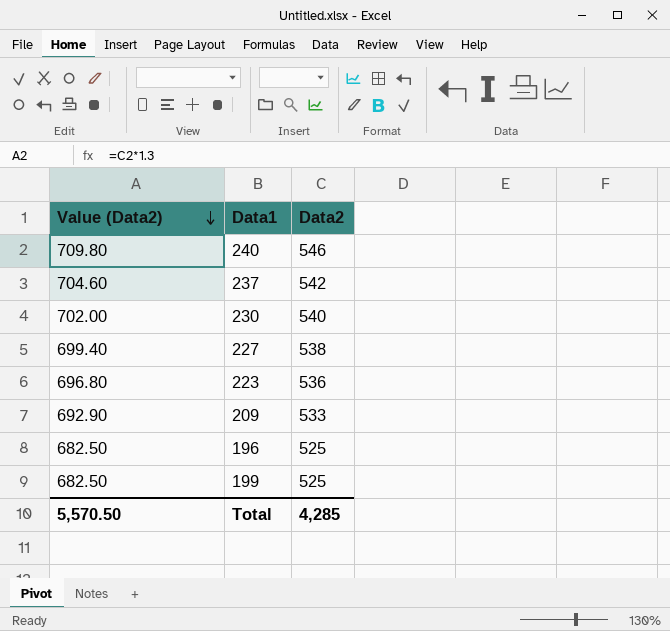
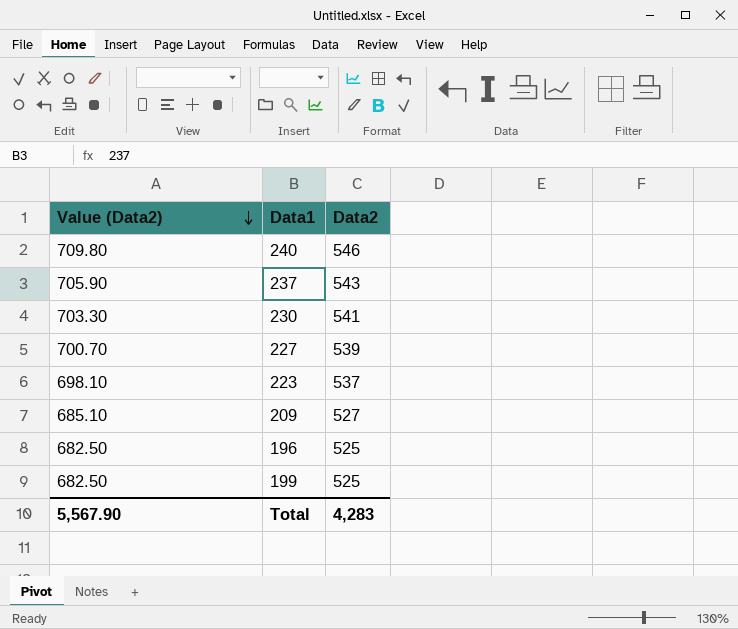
237 | Value (Data2): 704.60 -> 705.90
237 | Data2: 542 -> 543
230 | Value (Data2): 702.00 -> 703.30
230 | Data2: 540 -> 541
227 | Value (Data2): 699.40 -> 700.70
227 | Data2: 538 -> 539
223 | Value (Data2): 696.80 -> 698.10
223 | Data2: 536 -> 537
209 | Value (Data2): 692.90 -> 685.10
209 | Data2: 533 -> 527
Total | Value (Data2): 5,570.50 -> 5,567.90
Total | Data2: 4,285 -> 4,283

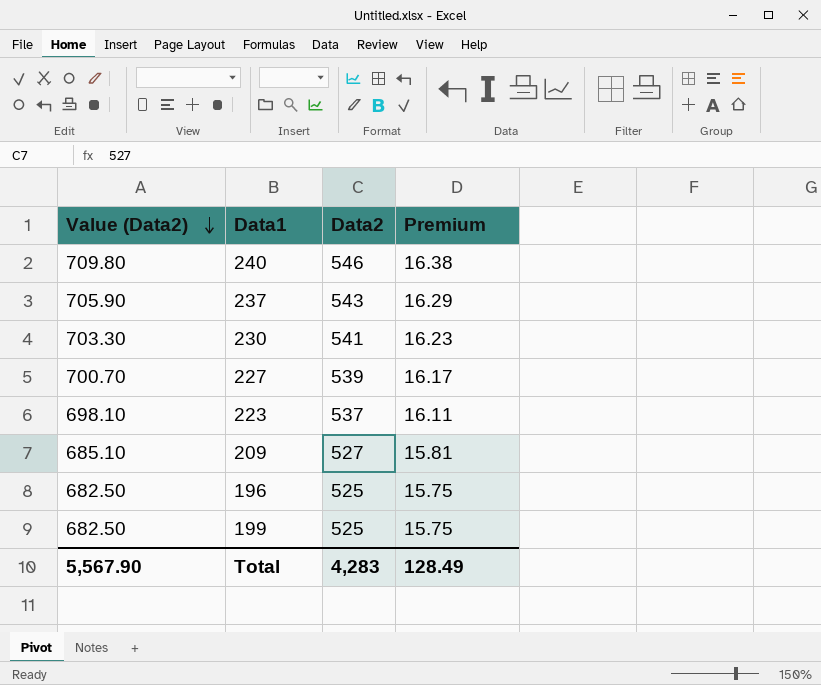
column Premium | formula: none -> [Data2] * 0.03

